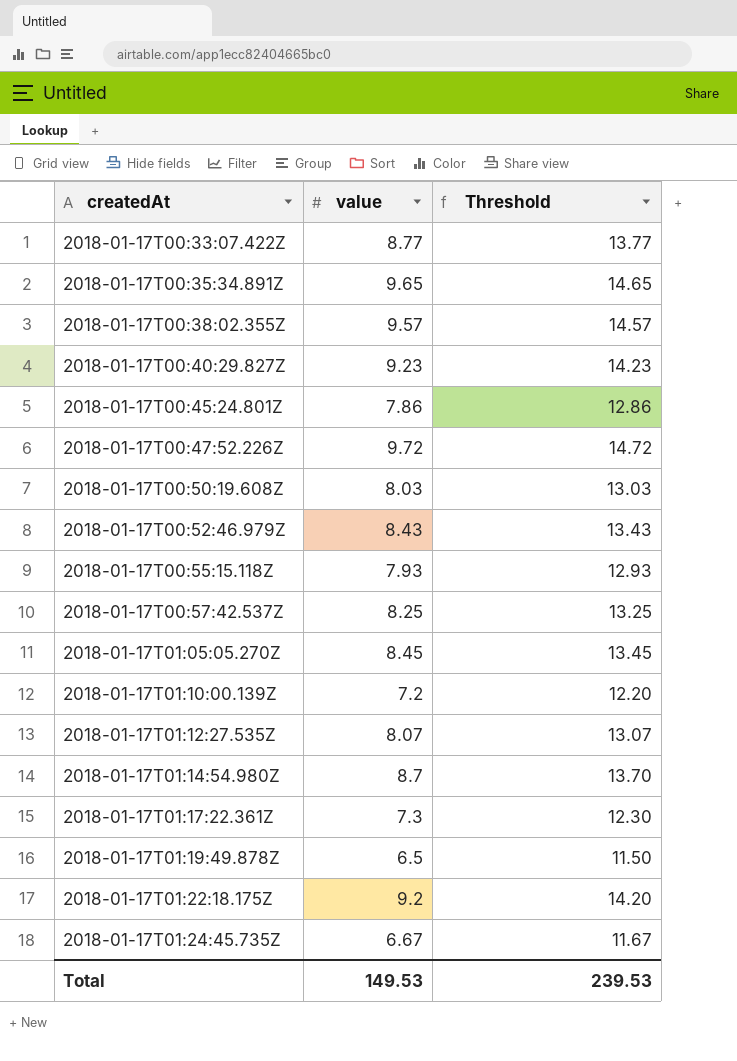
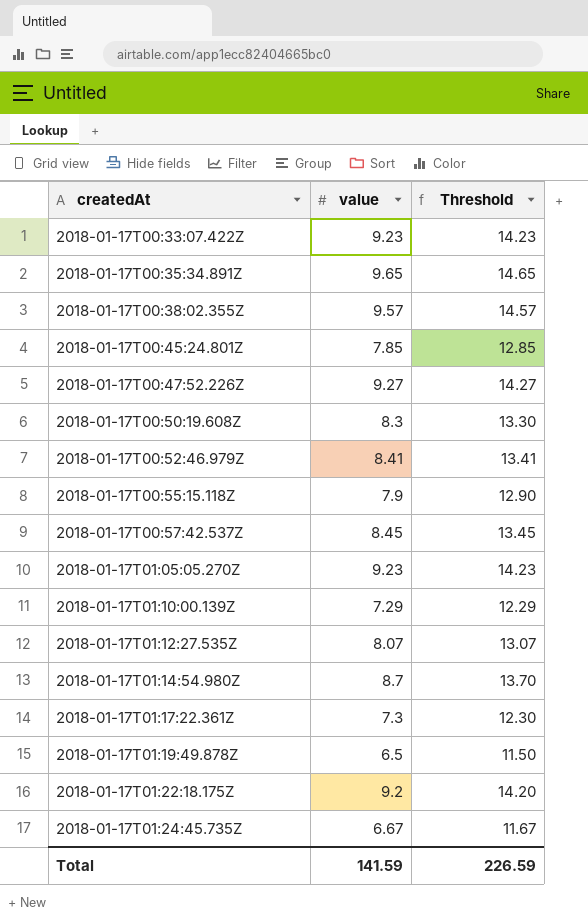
row 2018-01-17T00:40:29.827Z: 9.23 | 14.23 -> none
2018-01-17T00:33:07.422Z | value: 8.77 -> 9.23
2018-01-17T00:33:07.422Z | Threshold: 13.77 -> 14.23
2018-01-17T00:45:24.801Z | value: 7.86 -> 7.85
2018-01-17T00:45:24.801Z | Threshold: 12.86 -> 12.85
2018-01-17T00:47:52.226Z | value: 9.72 -> 9.27
2018-01-17T00:47:52.226Z | Threshold: 14.72 -> 14.27
2018-01-17T00:50:19.608Z | value: 8.03 -> 8.3
2018-01-17T00:50:19.608Z | Threshold: 13.03 -> 13.30
2018-01-17T00:52:46.979Z | value: 8.43 -> 8.41
2018-01-17T00:52:46.979Z | Threshold: 13.43 -> 13.41
2018-01-17T00:55:15.118Z | value: 7.93 -> 7.9
2018-01-17T00:55:15.118Z | Threshold: 12.93 -> 12.90
2018-01-17T00:57:42.537Z | value: 8.25 -> 8.45
2018-01-17T00:57:42.537Z | Threshold: 13.25 -> 13.45
2018-01-17T01:05:05.270Z | value: 8.45 -> 9.23
2018-01-17T01:05:05.270Z | Threshold: 13.45 -> 14.23
2018-01-17T01:10:00.139Z | value: 7.2 -> 7.29
2018-01-17T01:10:00.139Z | Threshold: 12.20 -> 12.29
Total | value: 149.53 -> 141.59
Total | Threshold: 239.53 -> 226.59

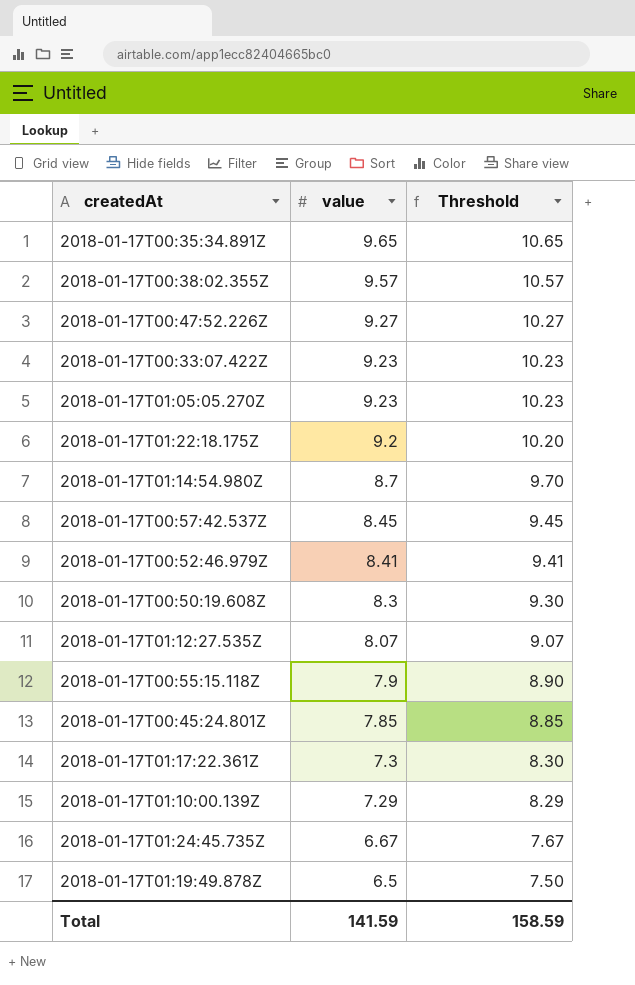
row order: createdAt ascending -> value descending
column Threshold | formula: [value] + 5 -> [value] + 1
Total | Threshold: 226.59 -> 158.59

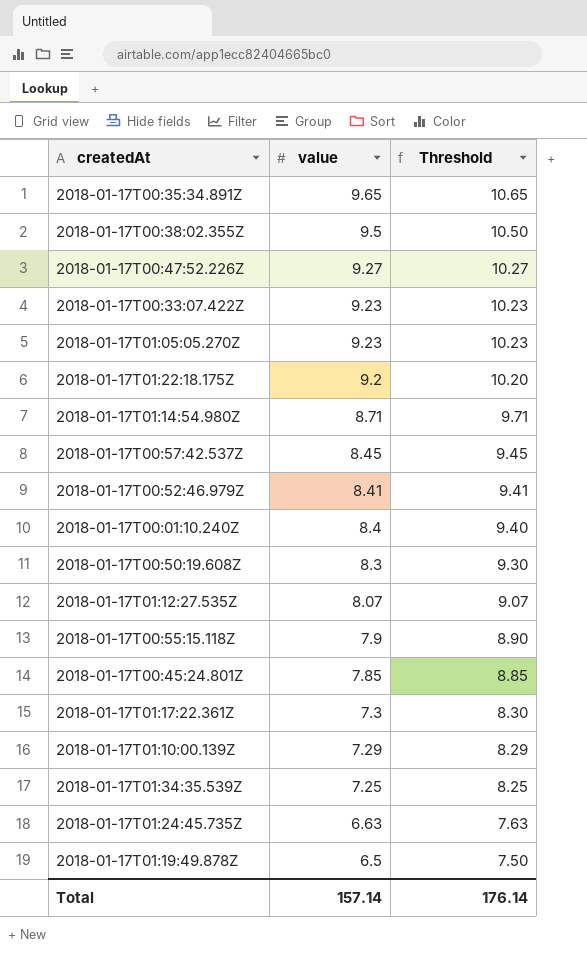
2018-01-17T00:38:02.355Z | value: 9.57 -> 9.5
2018-01-17T00:38:02.355Z | Threshold: 10.57 -> 10.50
2018-01-17T01:14:54.980Z | value: 8.7 -> 8.71
2018-01-17T01:14:54.980Z | Threshold: 9.70 -> 9.71
row 2018-01-17T00:01:10.240Z: none -> 8.4 | 9.40
row 2018-01-17T01:34:35.539Z: none -> 7.25 | 8.25
2018-01-17T01:24:45.735Z | value: 6.67 -> 6.63
2018-01-17T01:24:45.735Z | Threshold: 7.67 -> 7.63
Total | value: 141.59 -> 157.14
Total | Threshold: 158.59 -> 176.14

